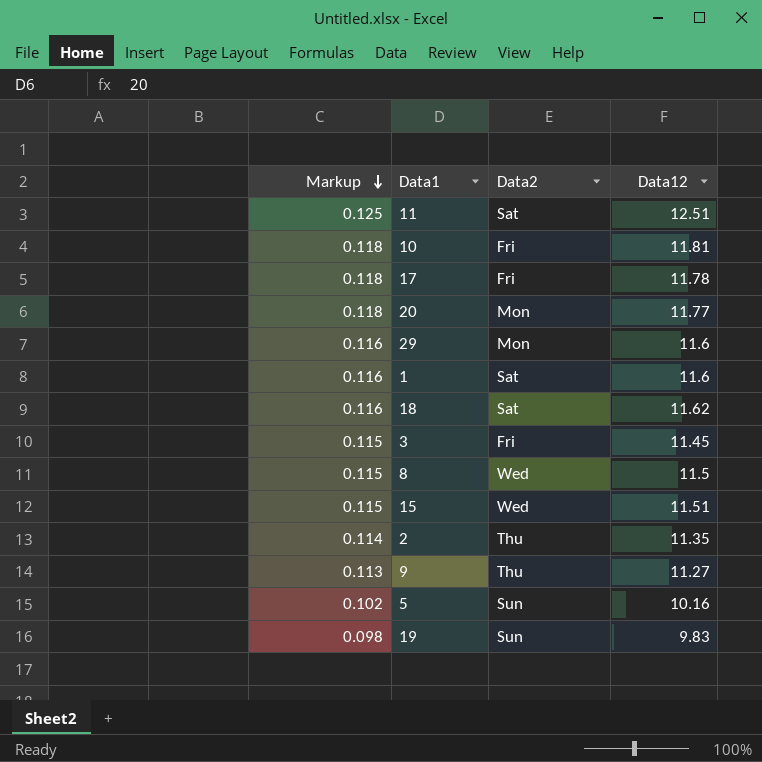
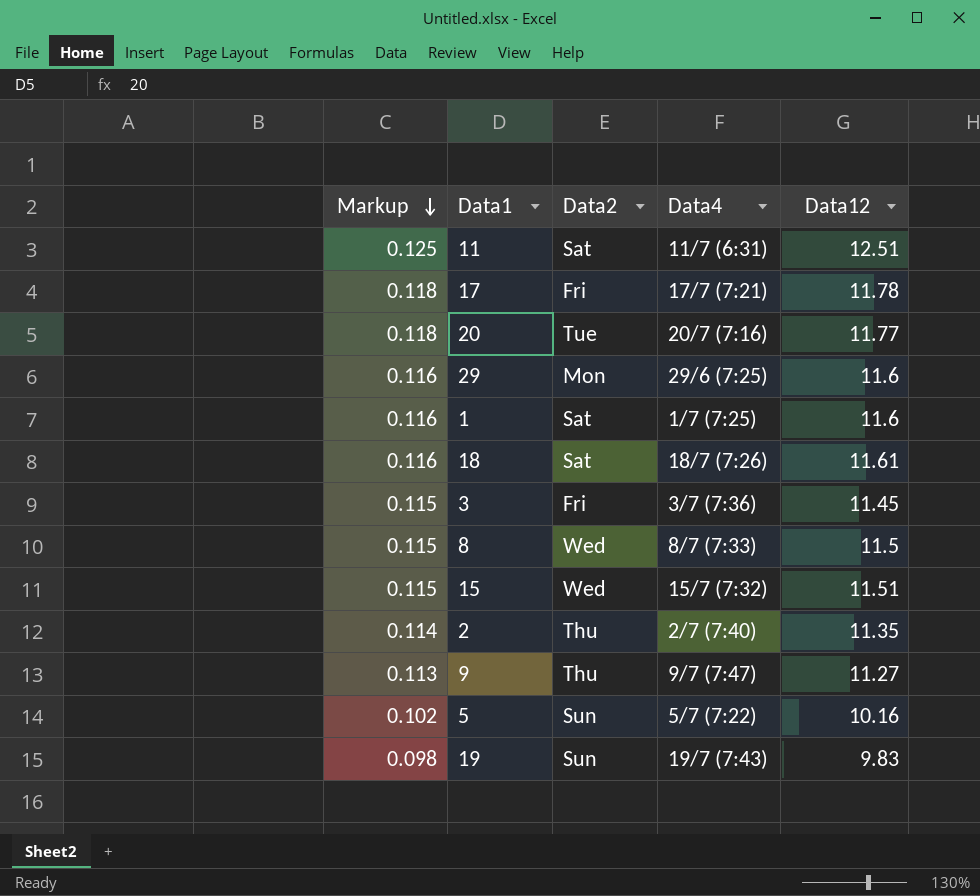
column Data4 | position: none -> 4
row 10: 0.118 | Fri | 11.81 -> none
20 | Data2: Mon -> Tue
18 | Data12: 11.62 -> 11.61

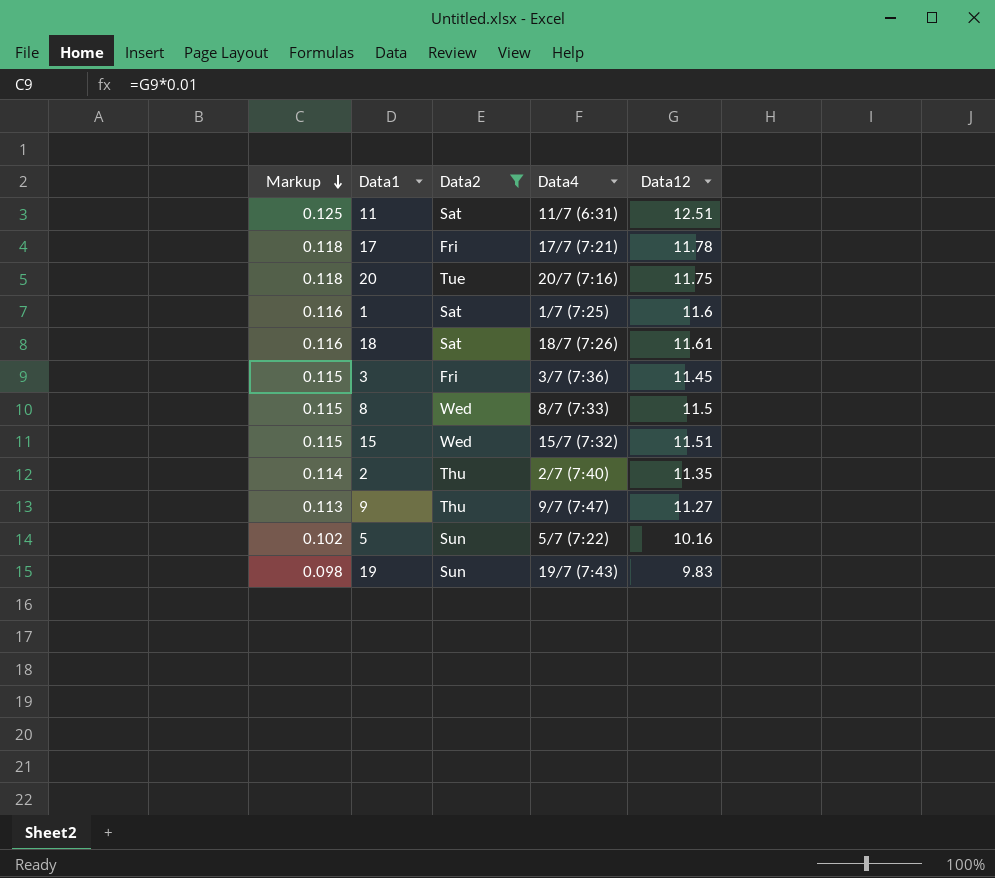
filter: none -> Data2 != Mon
20 | Data12: 11.77 -> 11.75

